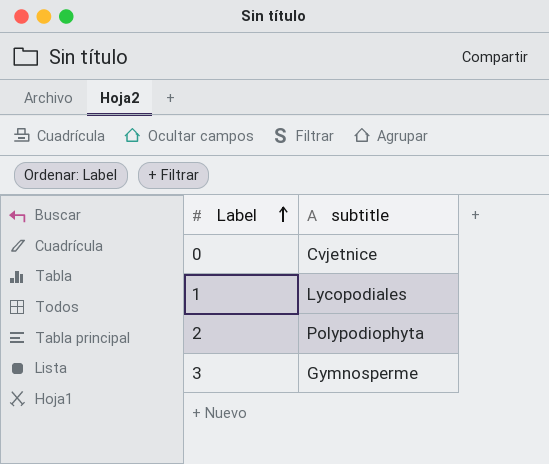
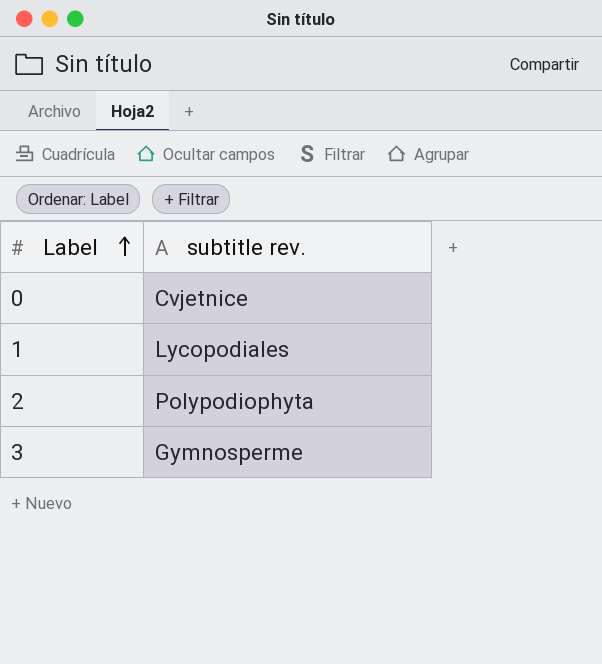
column name: subtitle -> subtitle rev.

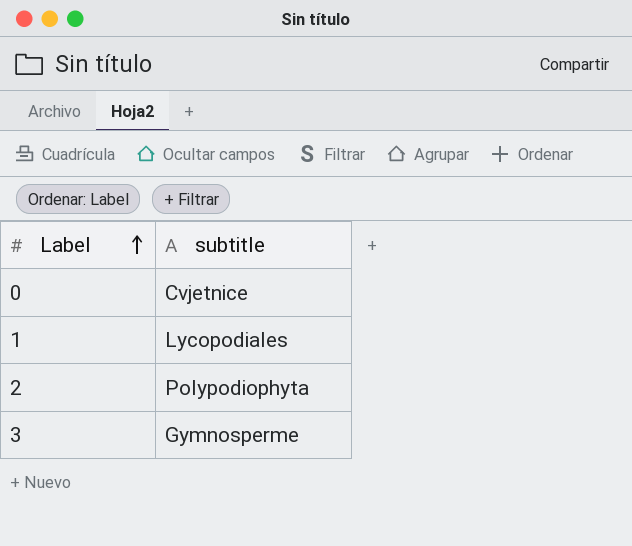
column name: subtitle rev. -> subtitle

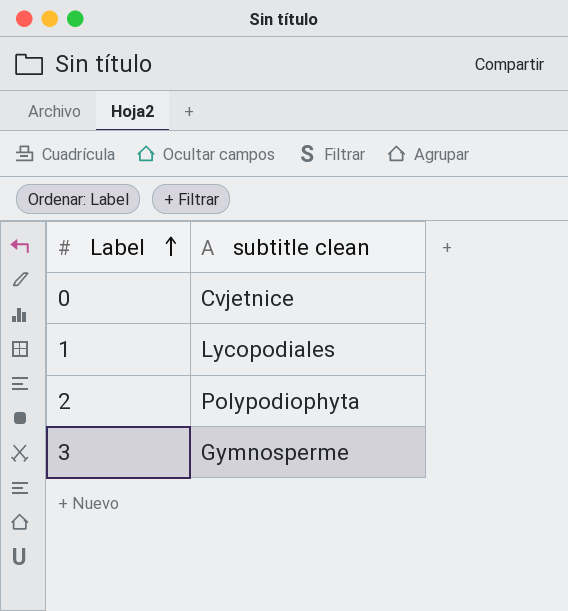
column name: subtitle -> subtitle clean

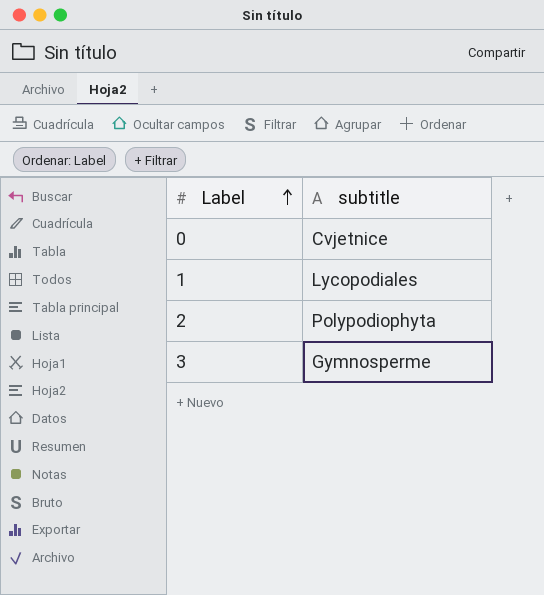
column name: subtitle clean -> subtitle

